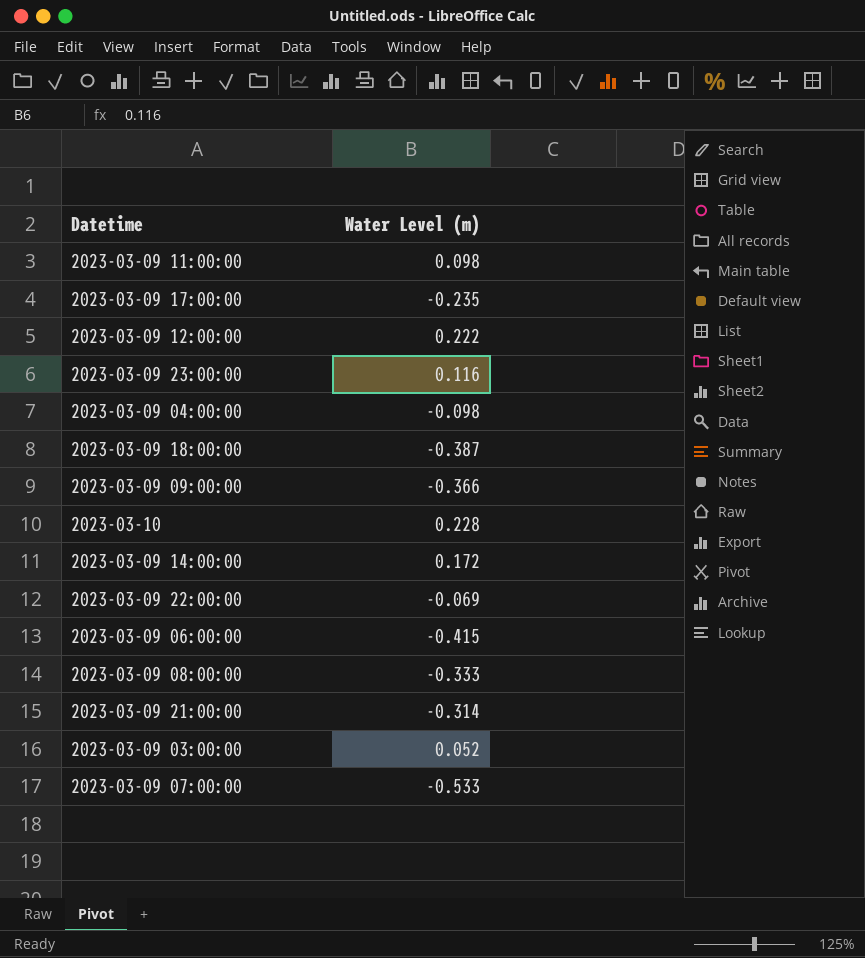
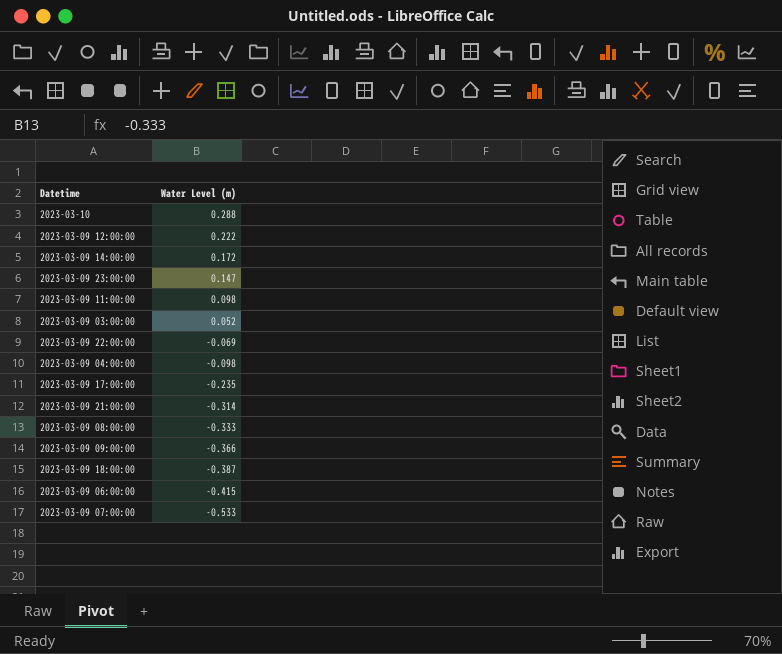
row order: none -> Water Level (m) descending
2023-03-10 | Water Level (m): 0.228 -> 0.288
2023-03-09 23:00:00 | Water Level (m): 0.116 -> 0.147

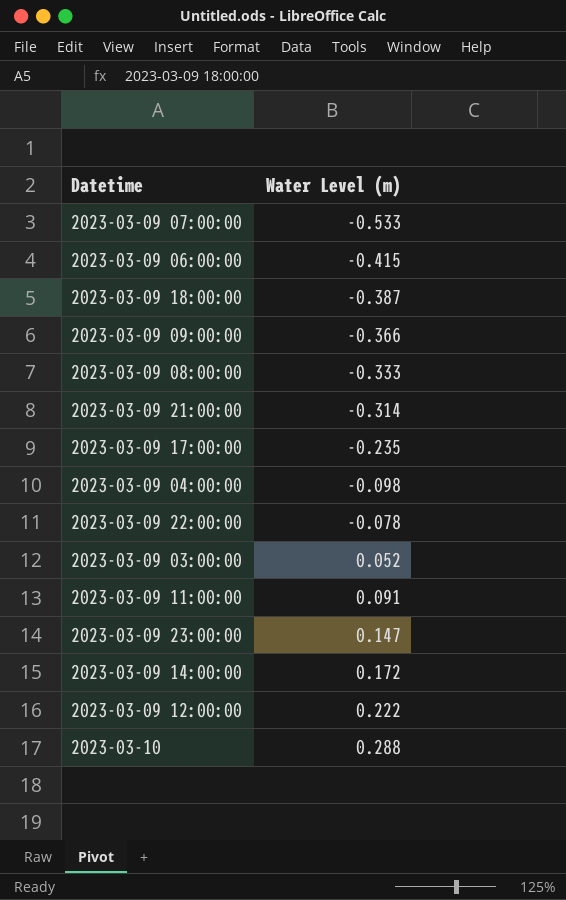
row order: Water Level (m) descending -> Water Level (m) ascending
2023-03-09 22:00:00 | Water Level (m): -0.069 -> -0.078
2023-03-09 11:00:00 | Water Level (m): 0.098 -> 0.091

